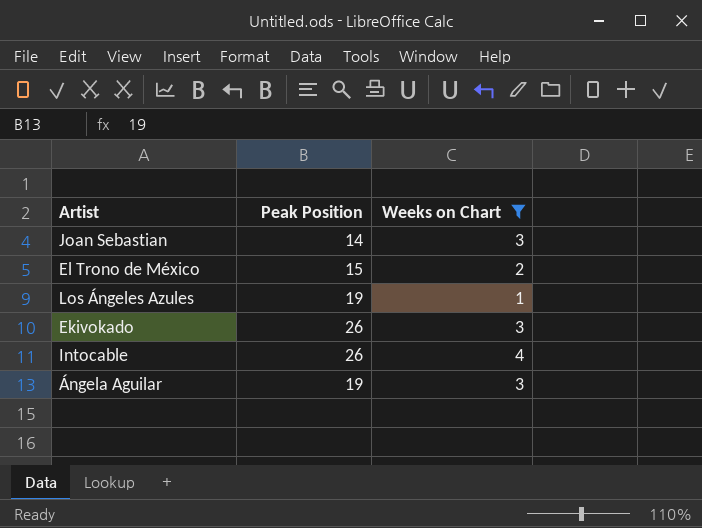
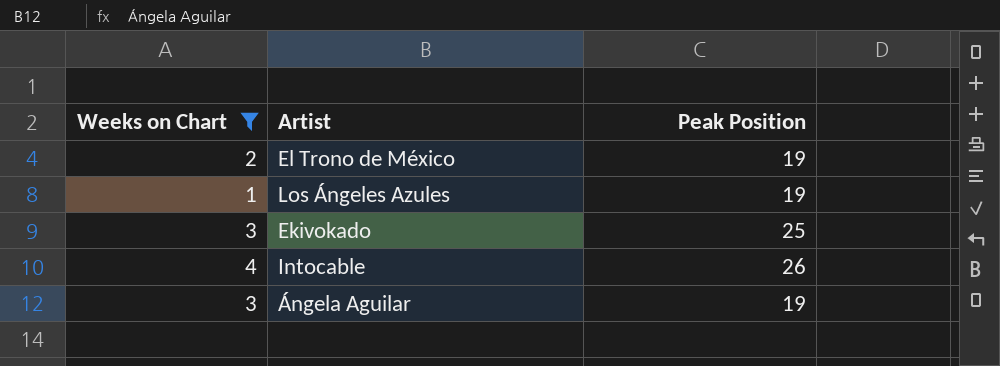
column Weeks on Chart | position: 3 -> 1
row Joan Sebastian: 14 | 3 -> none
El Trono de México | Peak Position: 15 -> 19
Ekivokado | Peak Position: 26 -> 25

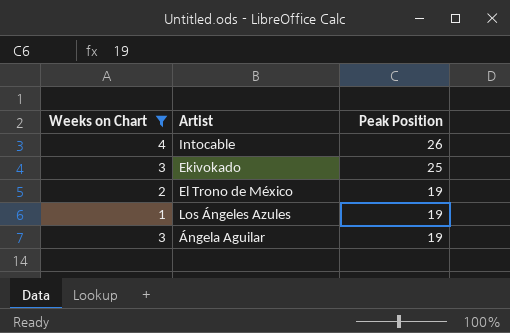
row order: none -> Peak Position descending

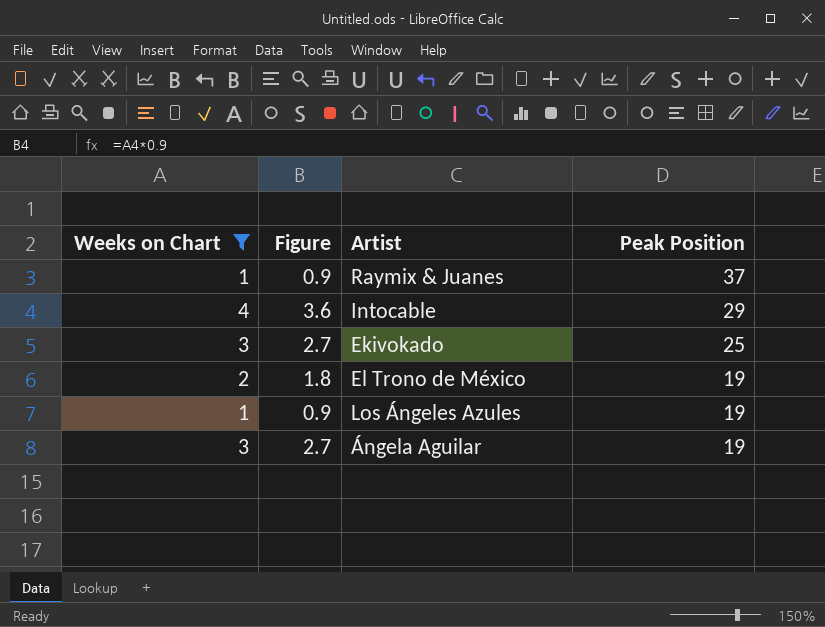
column Figure | formula: none -> [Weeks on Chart] * 0.9
row Raymix & Juanes: none -> 1 | 0.9 | 37
Intocable | Peak Position: 26 -> 29

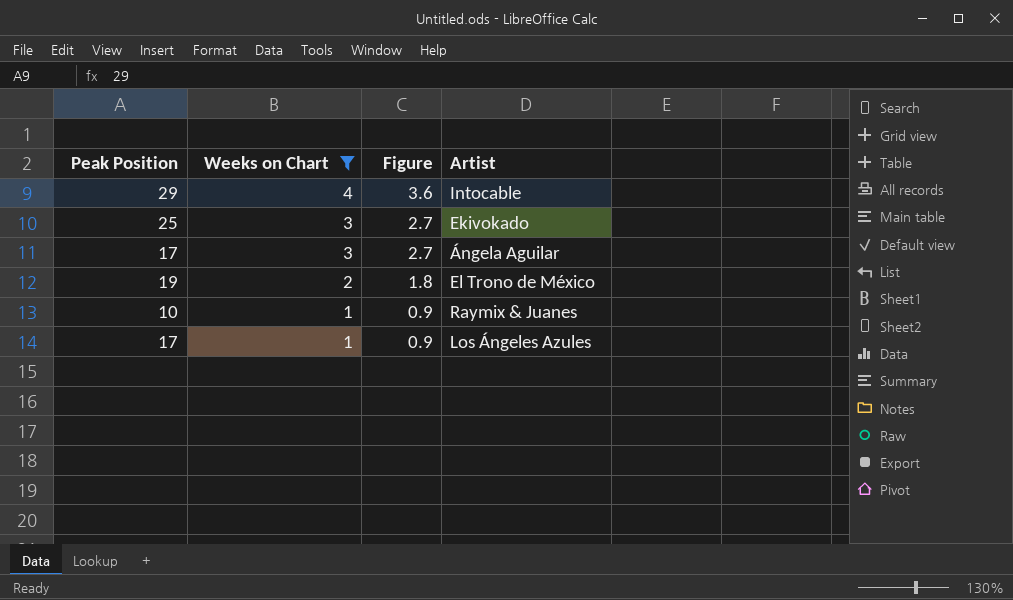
row order: Peak Position descending -> Weeks on Chart descending
column Peak Position | position: 4 -> 1
Ángela Aguilar | Peak Position: 19 -> 17
Raymix & Juanes | Peak Position: 37 -> 10
Los Ángeles Azules | Peak Position: 19 -> 17

